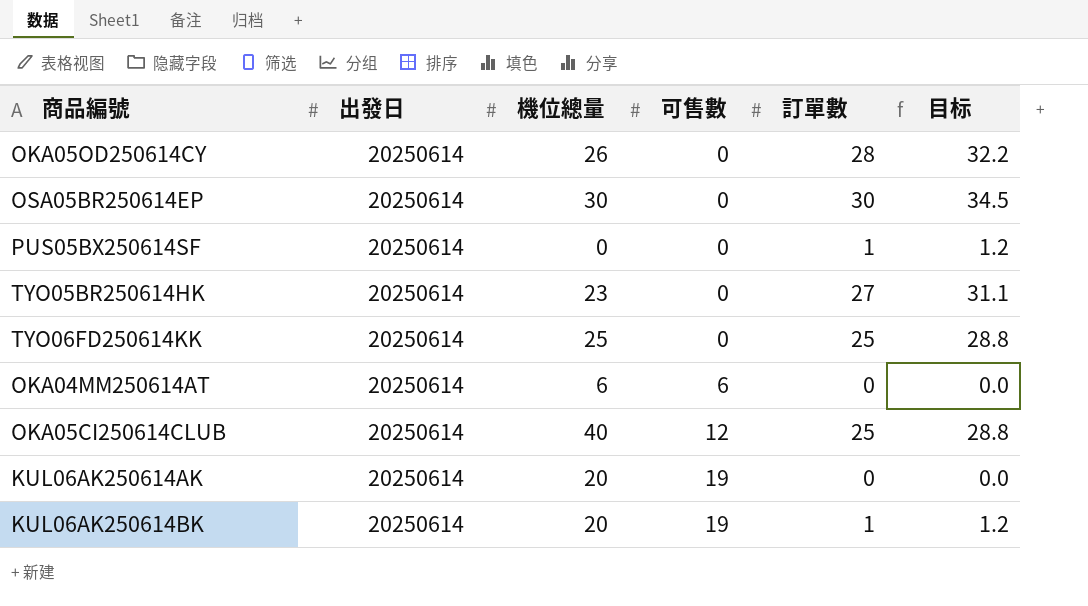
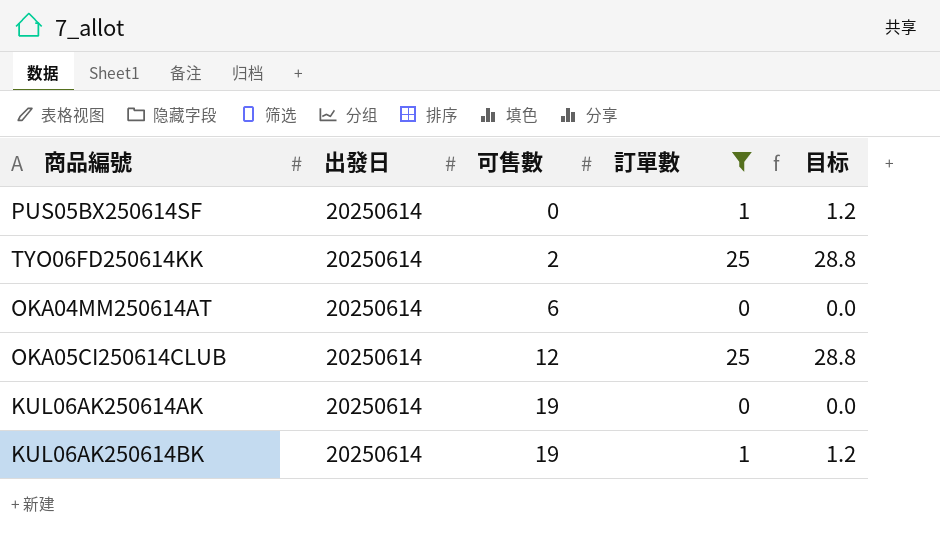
filter: none -> 訂單數 <= 25
column 機位總量 | position: 3 -> none
TYO06FD250614KK | 可售數: 0 -> 2

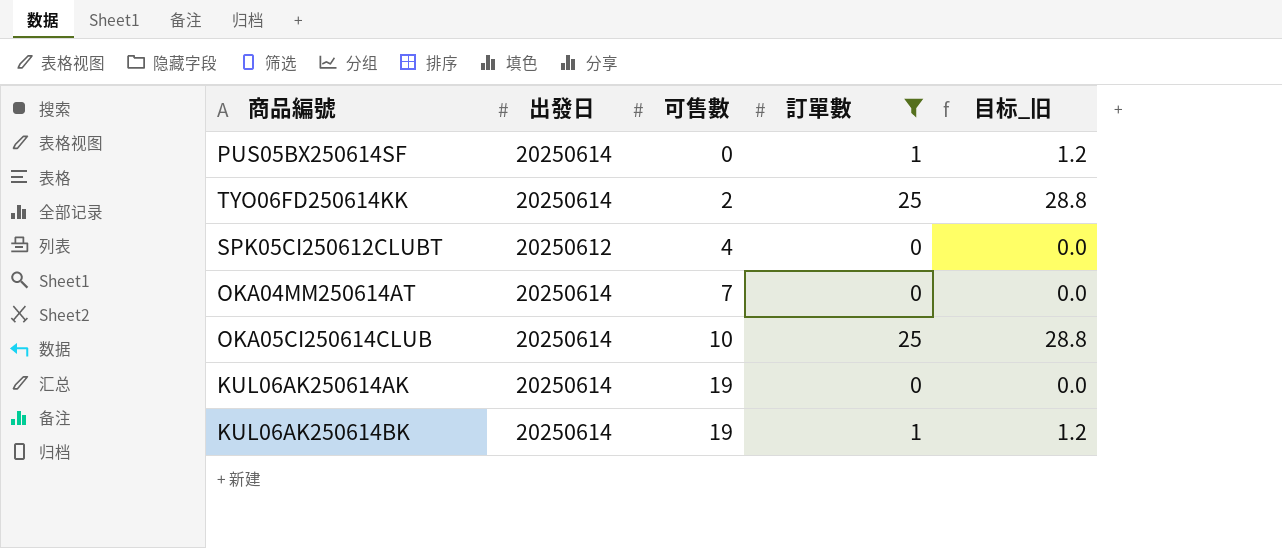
column name: 目标 -> 目标_旧
row SPK05CI250612CLUBT: none -> 20250612 | 4 | 0 | 0.0
OKA04MM250614AT | 可售數: 6 -> 7
OKA05CI250614CLUB | 可售數: 12 -> 10

